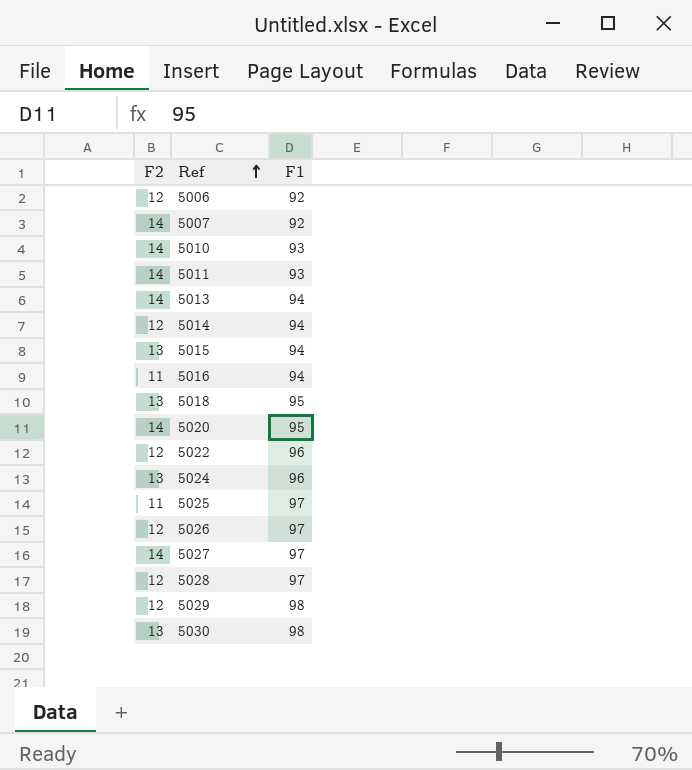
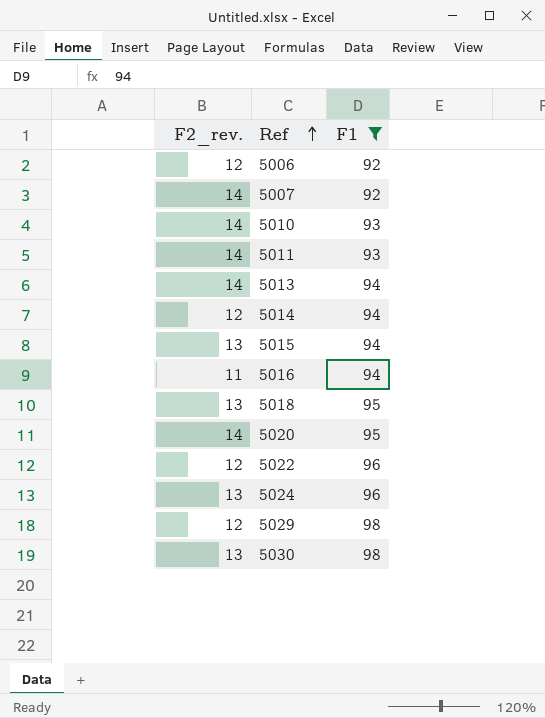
filter: none -> F1 != 97
column name: F2 -> F2_rev.

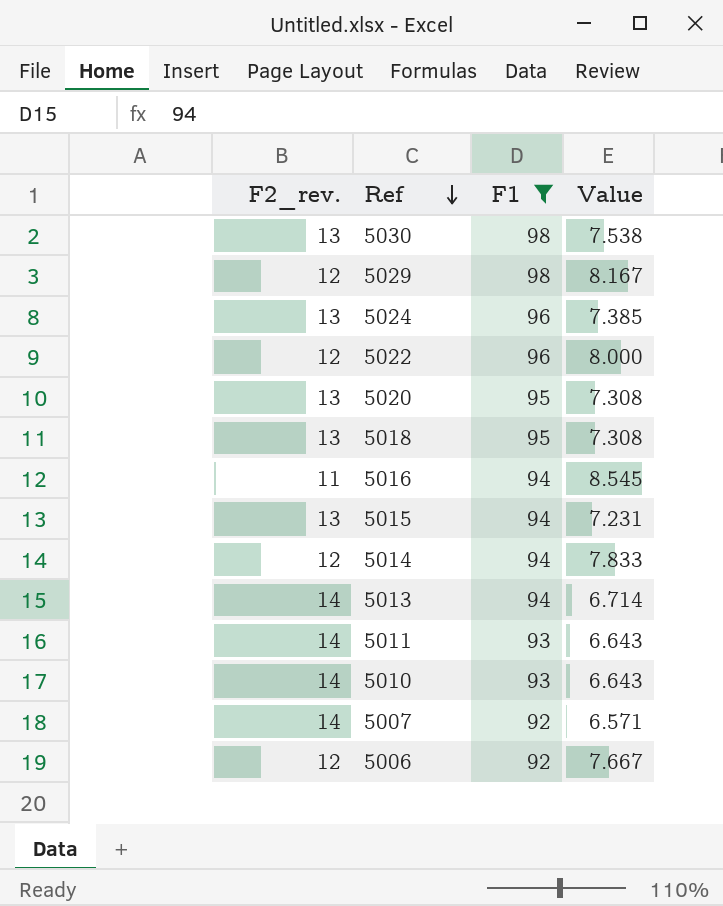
row order: Ref ascending -> Ref descending
column Value | formula: none -> [F1] / [F2_rev.]
5020 | F2_rev.: 14 -> 13

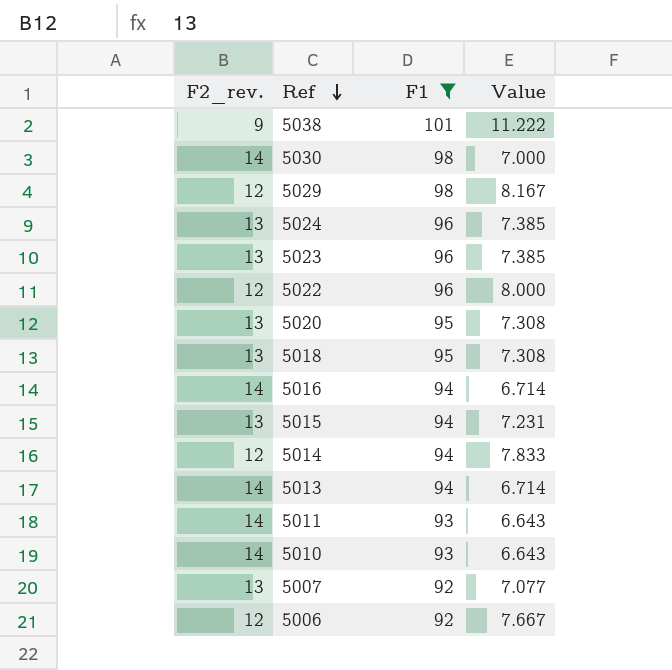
row 5038: none -> 9 | 101 | 11.222
5030 | F2_rev.: 13 -> 14
5030 | Value: 7.538 -> 7.000
row 5023: none -> 13 | 96 | 7.385
5016 | F2_rev.: 11 -> 14
5016 | Value: 8.545 -> 6.714
5007 | F2_rev.: 14 -> 13
5007 | Value: 6.571 -> 7.077

